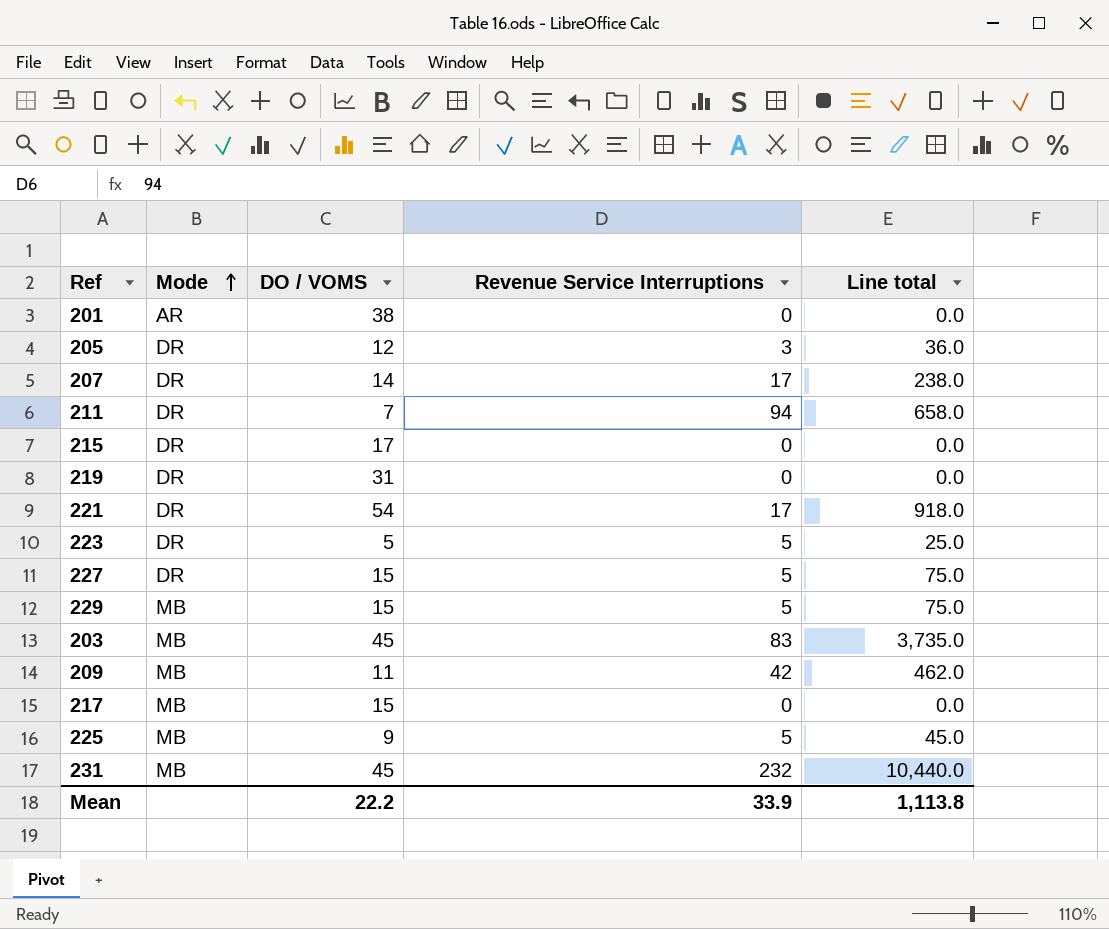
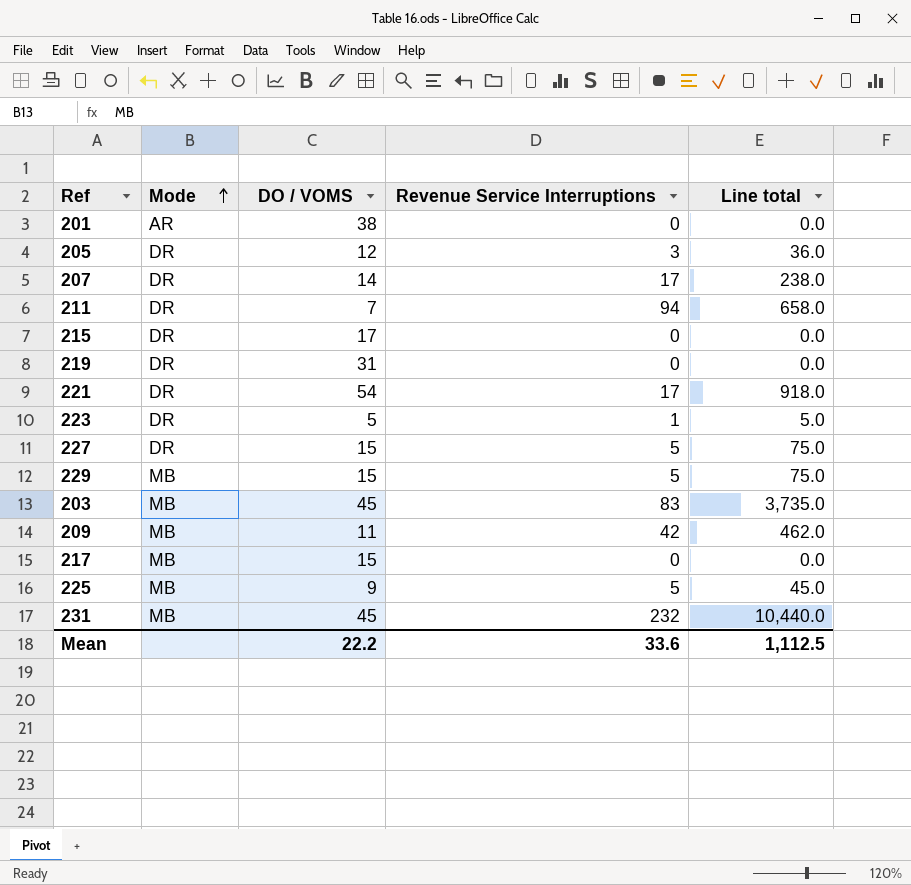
223 | Revenue Service Interruptions: 5 -> 1
223 | Line total: 25.0 -> 5.0
Mean | Revenue Service Interruptions: 33.9 -> 33.6
Mean | Line total: 1,113.8 -> 1,112.5

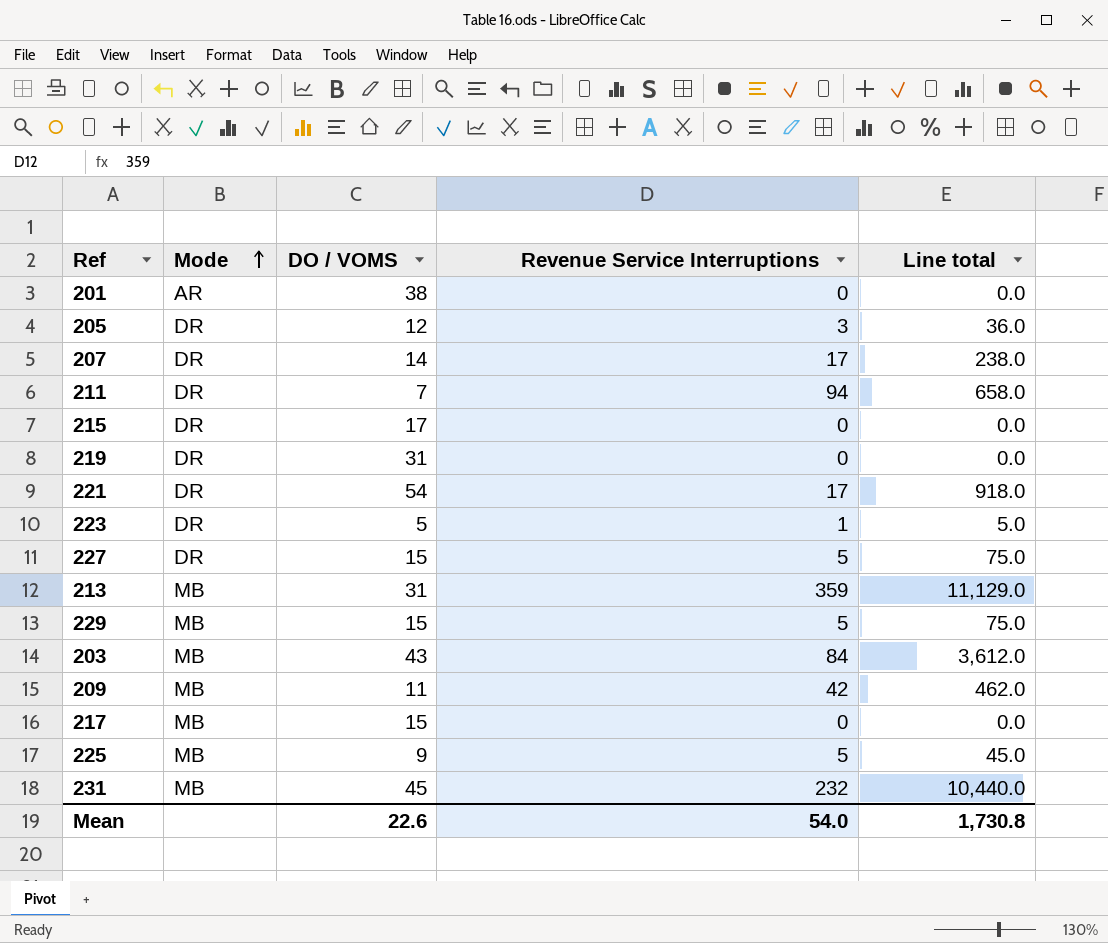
row 213: none -> MB | 31 | 359 | 11,129.0
203 | DO / VOMS: 45 -> 43
203 | Revenue Service Interruptions: 83 -> 84
203 | Line total: 3,735.0 -> 3,612.0
Mean | DO / VOMS: 22.2 -> 22.6
Mean | Revenue Service Interruptions: 33.6 -> 54.0
Mean | Line total: 1,112.5 -> 1,730.8

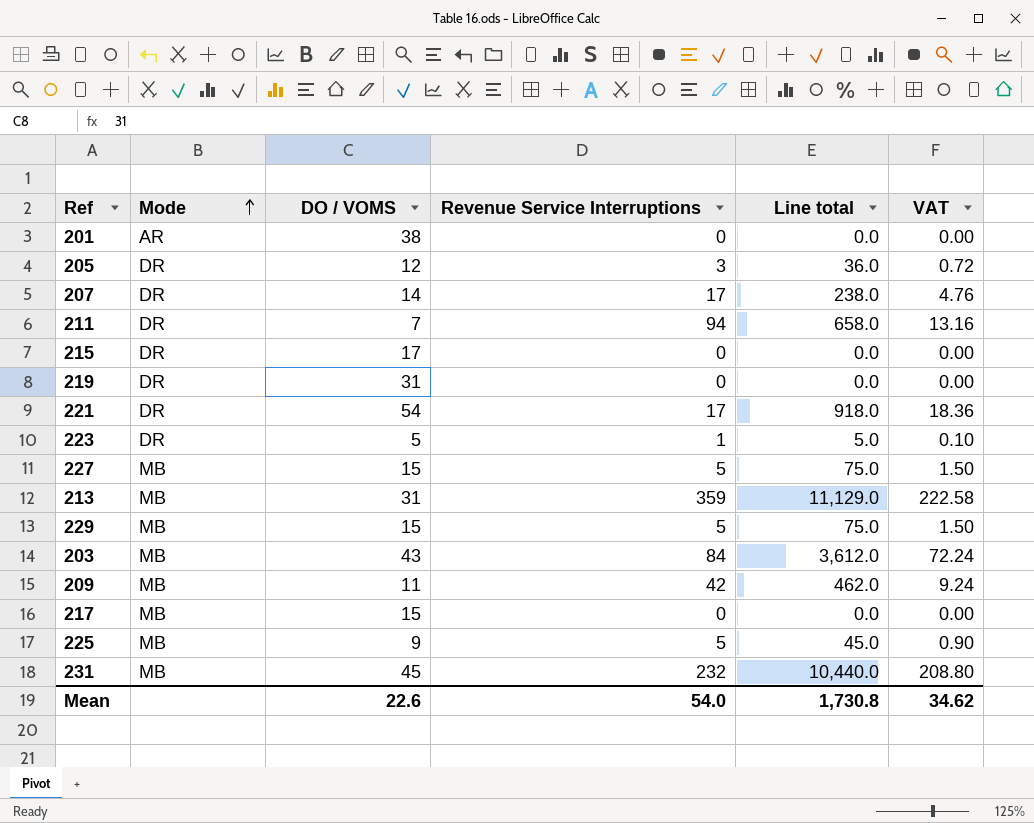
column VAT | formula: none -> [Line total] * 0.02
227 | Mode: DR -> MB

